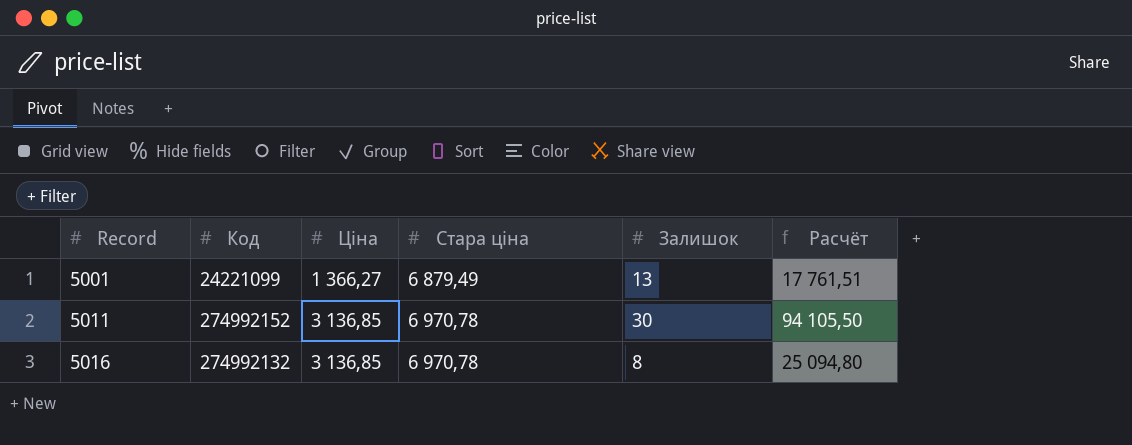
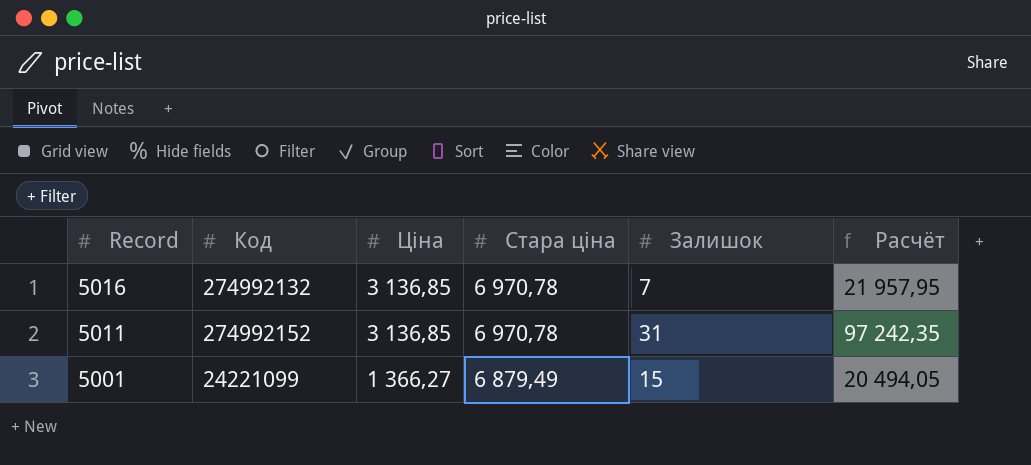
row order: Record ascending -> Record descending
5016 | Залишок: 8 -> 7
5016 | Расчёт: 25 094,80 -> 21 957,95
5011 | Залишок: 30 -> 31
5011 | Расчёт: 94 105,50 -> 97 242,35
5001 | Залишок: 13 -> 15
5001 | Расчёт: 17 761,51 -> 20 494,05

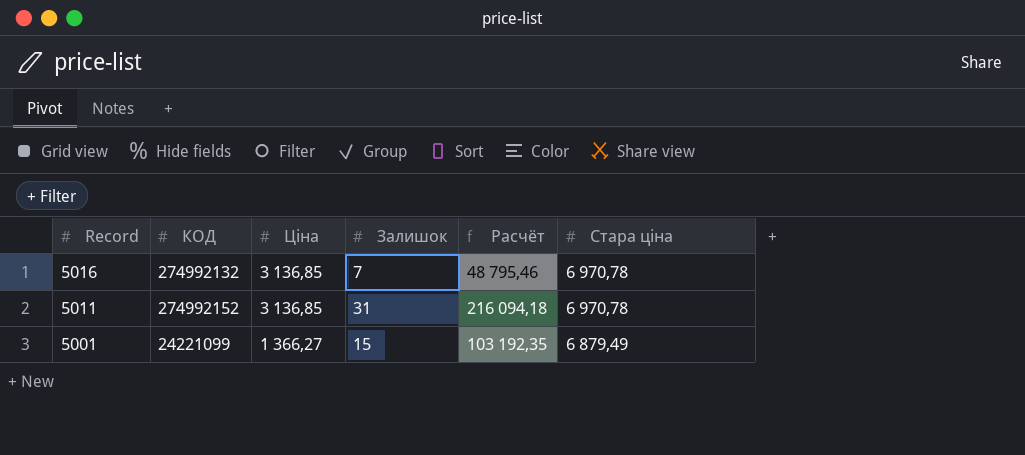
column name: Код -> КОД
column Расчёт | formula: [Ціна] * [Залишок] -> [Залишок] * [Стара ціна]
column Стара ціна | position: 4 -> 6

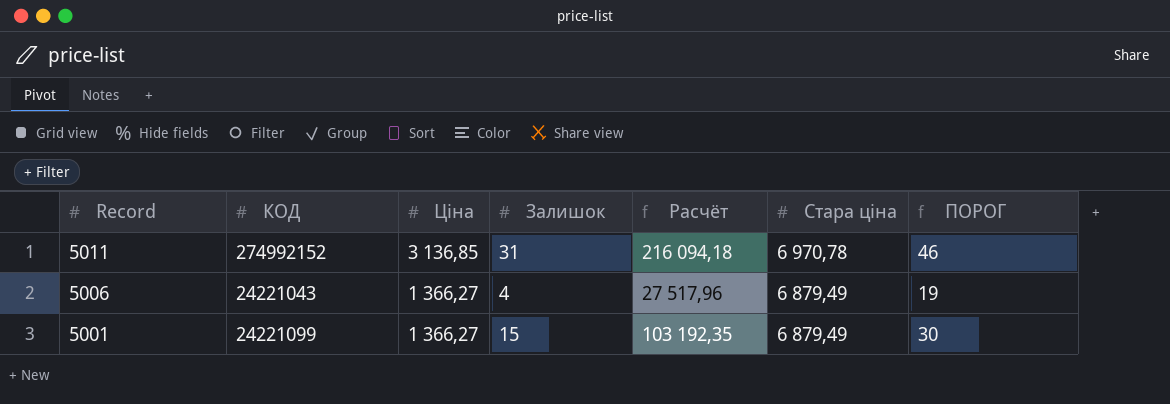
column ПОРОГ | formula: none -> [Залишок] + 15
row 5016: 274992132 | 3 136,85 | 7 | 48 795,46 | 6 970,78 -> none
row 5006: none -> 24221043 | 1 366,27 | 4 | 27 517,96 | 6 879,49 | 19

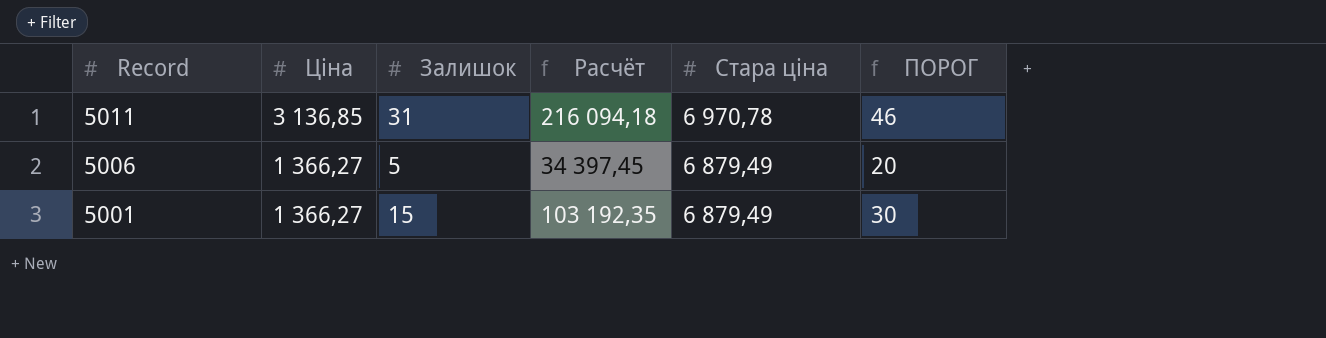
column КОД | position: 2 -> none
5006 | Залишок: 4 -> 5
5006 | Расчёт: 27 517,96 -> 34 397,45
5006 | ПОРОГ: 19 -> 20

